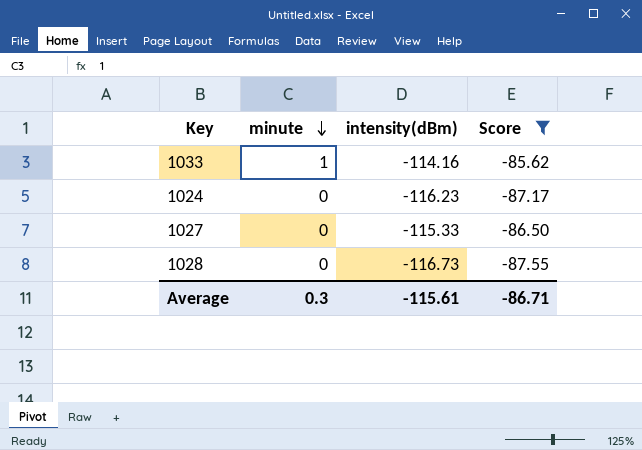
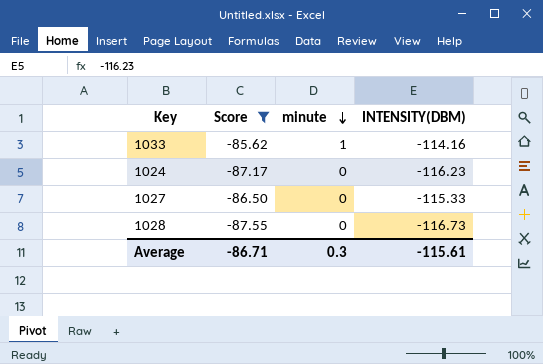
column Score | position: 4 -> 2
column name: intensity(dBm) -> INTENSITY(DBM)

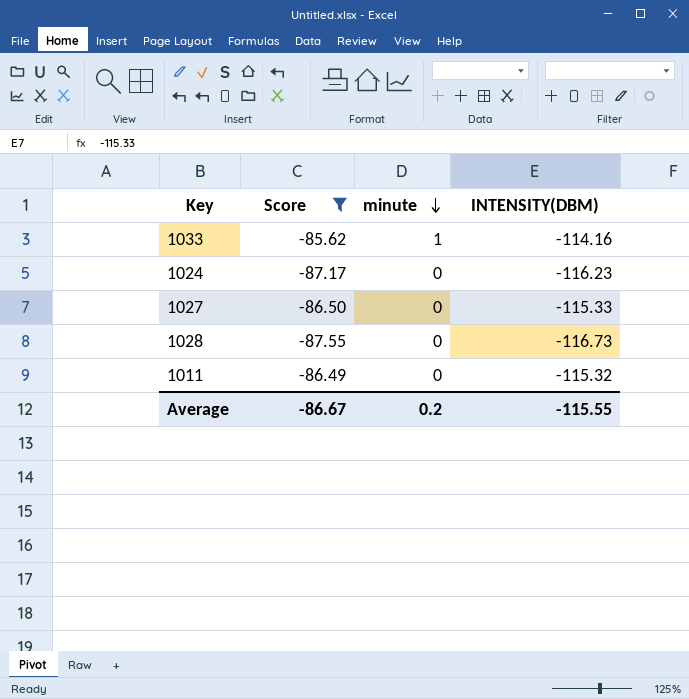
row 1011: none -> -86.49 | 0 | -115.32
Average | Score: -86.71 -> -86.67
Average | minute: 0.3 -> 0.2
Average | INTENSITY(DBM): -115.61 -> -115.55

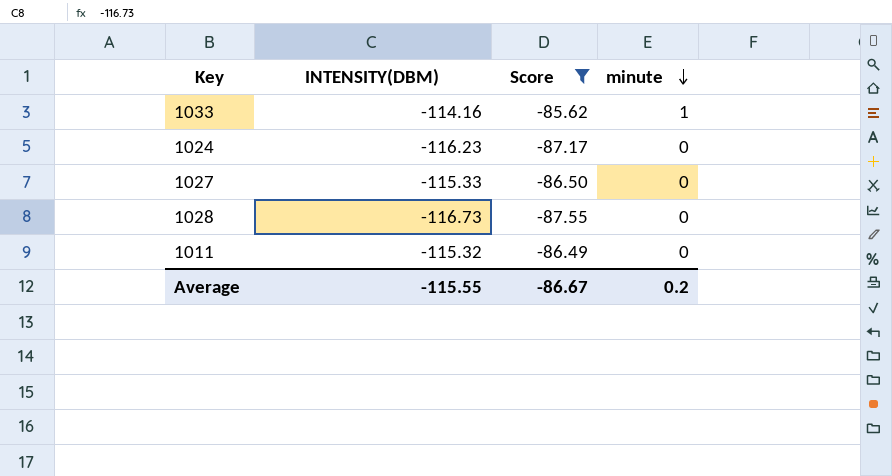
column INTENSITY(DBM) | position: 4 -> 2

